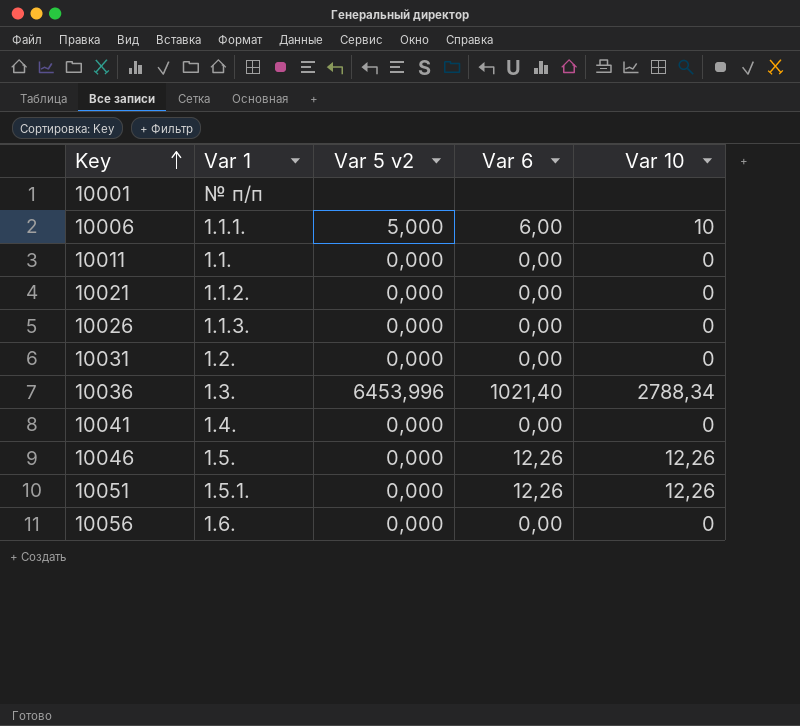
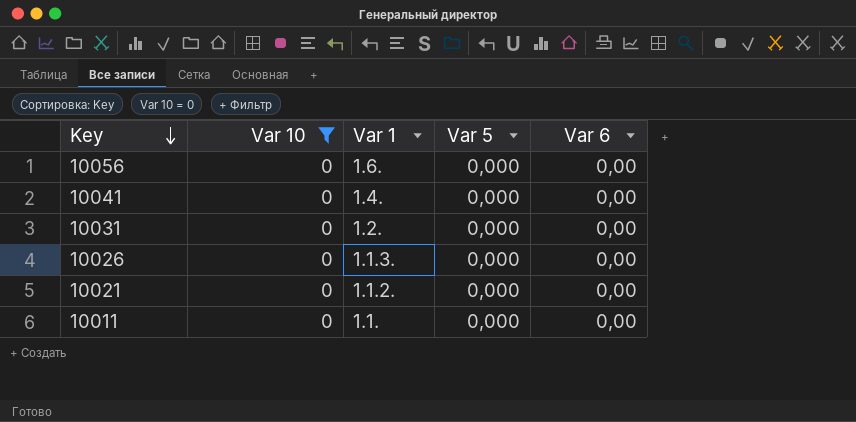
filter: none -> Var 10 = 0
row order: Key ascending -> Key descending
column Var 10 | position: 5 -> 2
column name: Var 5 v2 -> Var 5

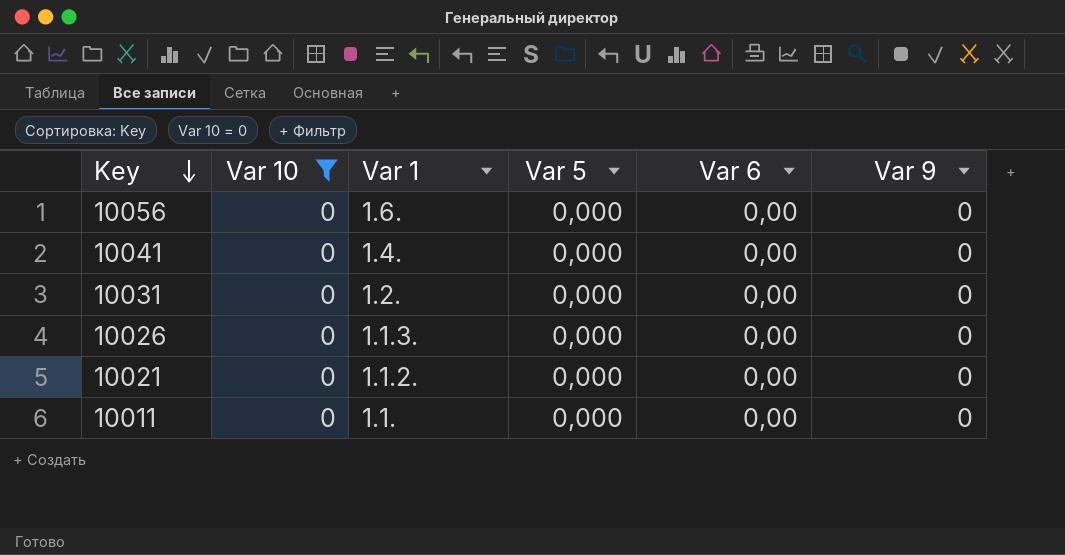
column Var 9 | position: none -> 6

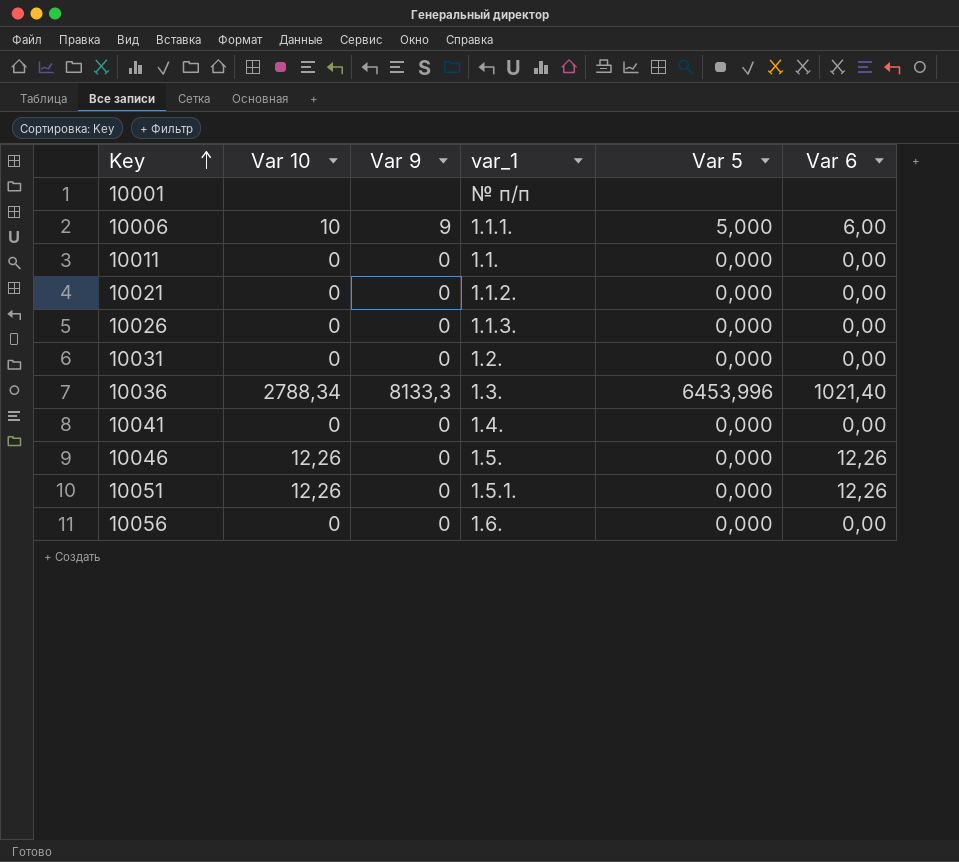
filter: Var 10 = 0 -> none
row order: Key descending -> Key ascending
column Var 9 | position: 6 -> 3
column name: Var 1 -> var_1

